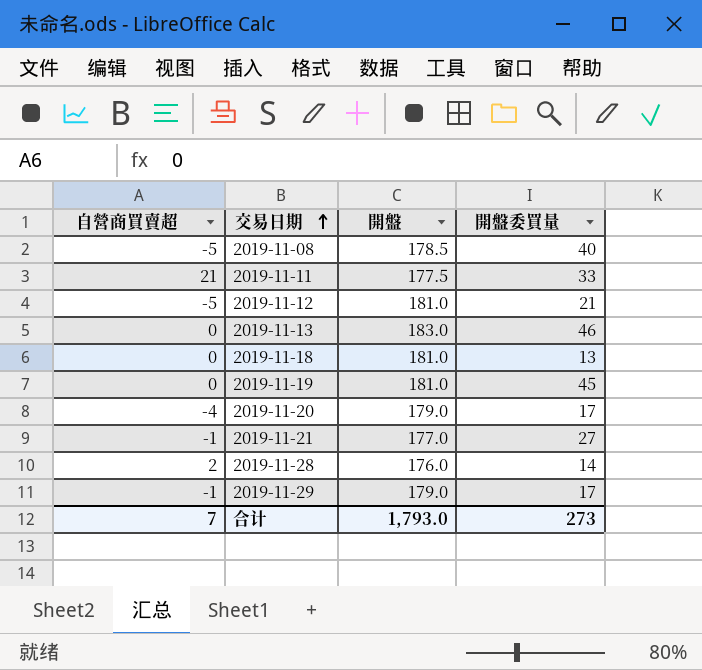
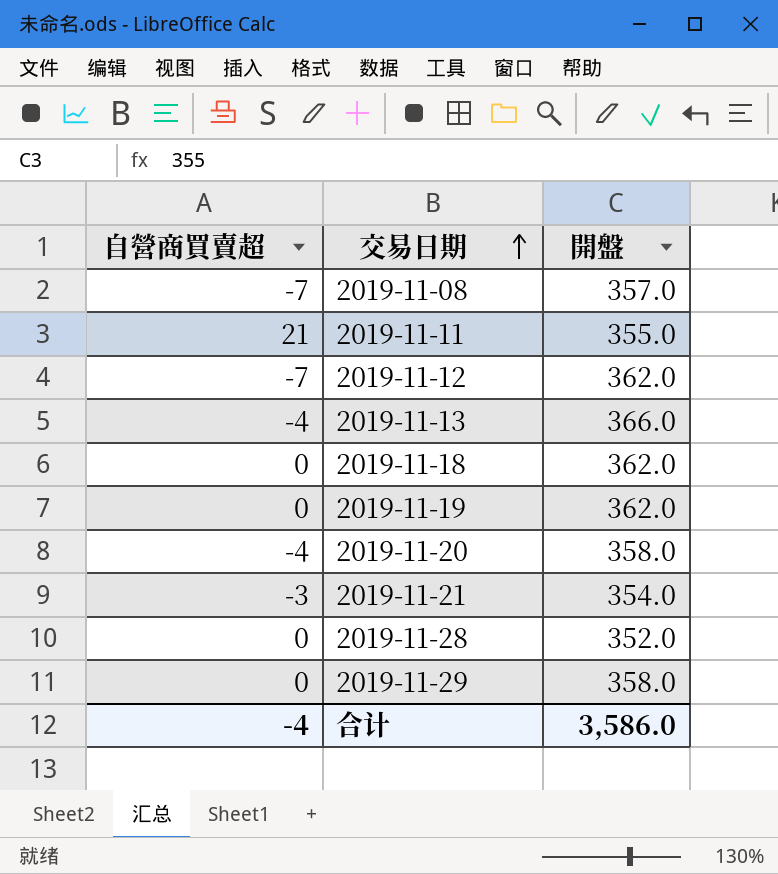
column 開盤委買量 | position: 4 -> none
2019-11-08 | 自營商買賣超: -5 -> -7
2019-11-08 | 開盤: 178.5 -> 357.0
2019-11-11 | 開盤: 177.5 -> 355.0
2019-11-12 | 自營商買賣超: -5 -> -7
2019-11-12 | 開盤: 181.0 -> 362.0
2019-11-13 | 自營商買賣超: 0 -> -4
2019-11-13 | 開盤: 183.0 -> 366.0
2019-11-18 | 開盤: 181.0 -> 362.0
2019-11-19 | 開盤: 181.0 -> 362.0
2019-11-20 | 開盤: 179.0 -> 358.0
2019-11-21 | 自營商買賣超: -1 -> -3
2019-11-21 | 開盤: 177.0 -> 354.0
2019-11-28 | 自營商買賣超: 2 -> 0
2019-11-28 | 開盤: 176.0 -> 352.0
2019-11-29 | 自營商買賣超: -1 -> 0
2019-11-29 | 開盤: 179.0 -> 358.0
合计 | 自營商買賣超: 7 -> -4
合计 | 開盤: 1,793.0 -> 3,586.0

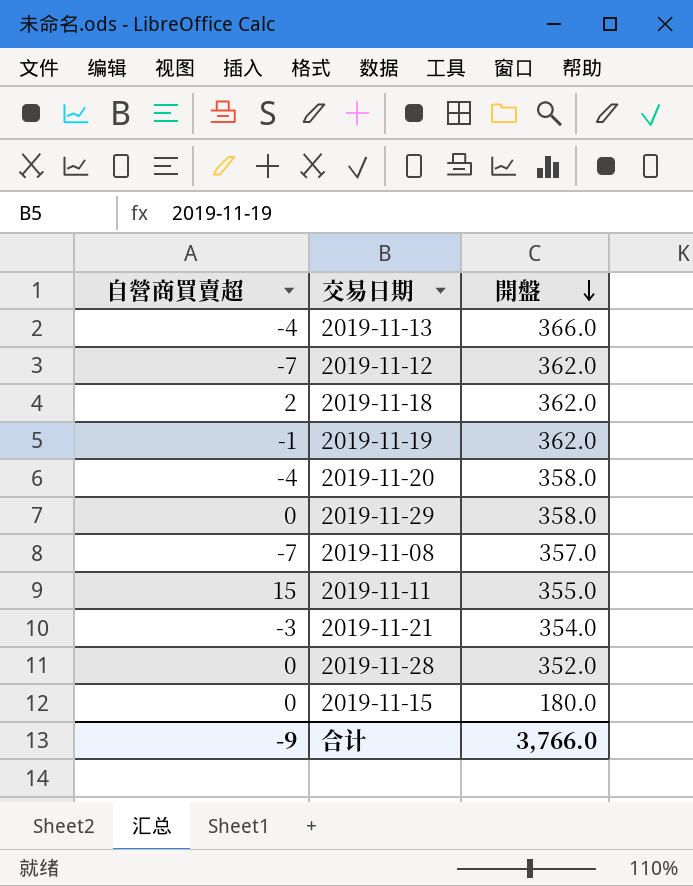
row order: 交易日期 ascending -> 開盤 descending
2019-11-18 | 自營商買賣超: 0 -> 2
2019-11-19 | 自營商買賣超: 0 -> -1
2019-11-11 | 自營商買賣超: 21 -> 15
row 2019-11-15: none -> 0 | 180.0
合计 | 自營商買賣超: -4 -> -9
合计 | 開盤: 3,586.0 -> 3,766.0

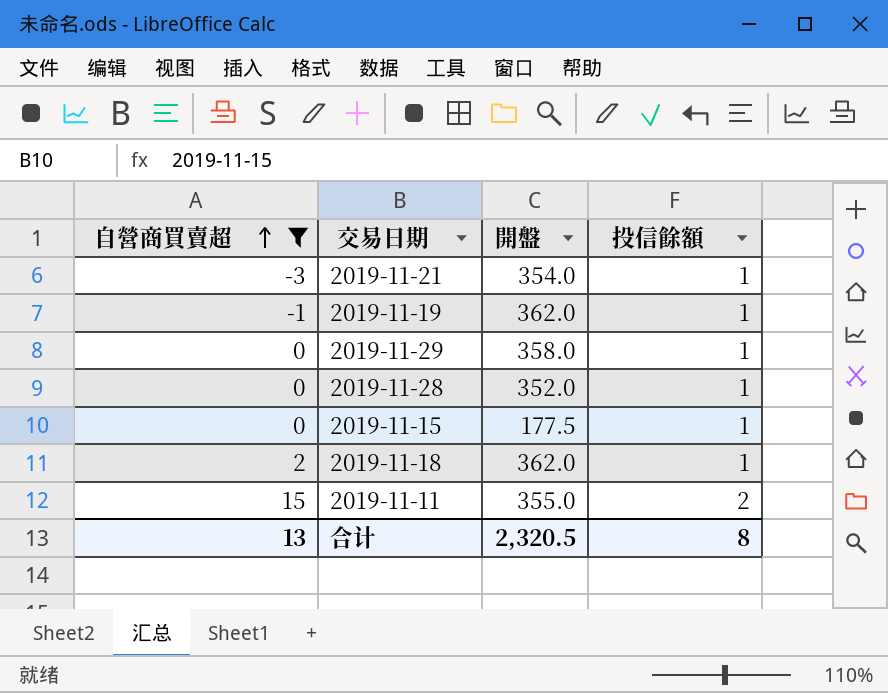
filter: none -> 自營商買賣超 >= -3
row order: 開盤 descending -> 自營商買賣超 ascending
column 投信餘額 | position: none -> 4
2019-11-15 | 開盤: 180.0 -> 177.5
合计 | 自營商買賣超: -9 -> 13
合计 | 開盤: 3,766.0 -> 2,320.5

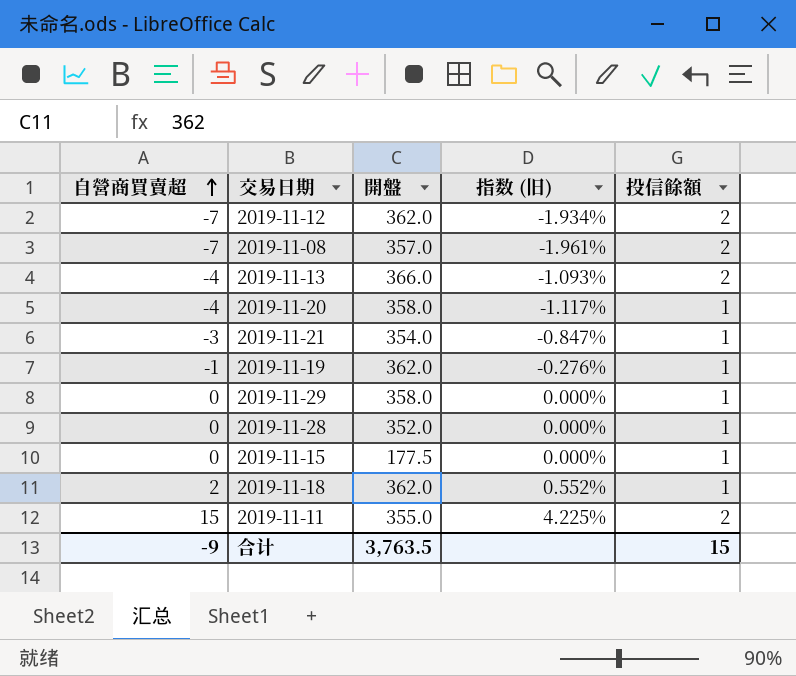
filter: 自營商買賣超 >= -3 -> none
column 指数 (旧) | formula: none -> [自營商買賣超] / [開盤]
合计 | 自營商買賣超: 13 -> -9
合计 | 開盤: 2,320.5 -> 3,763.5
合计 | 投信餘額: 8 -> 15

